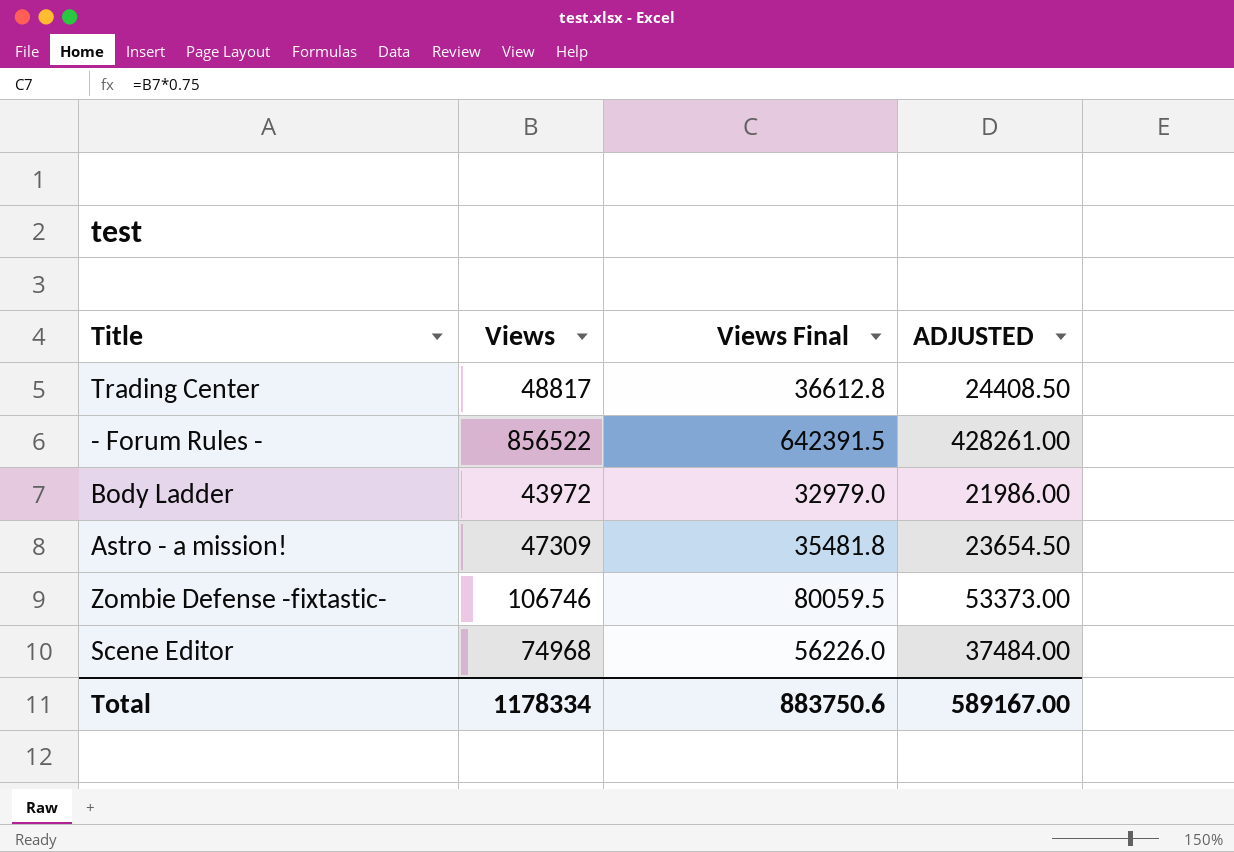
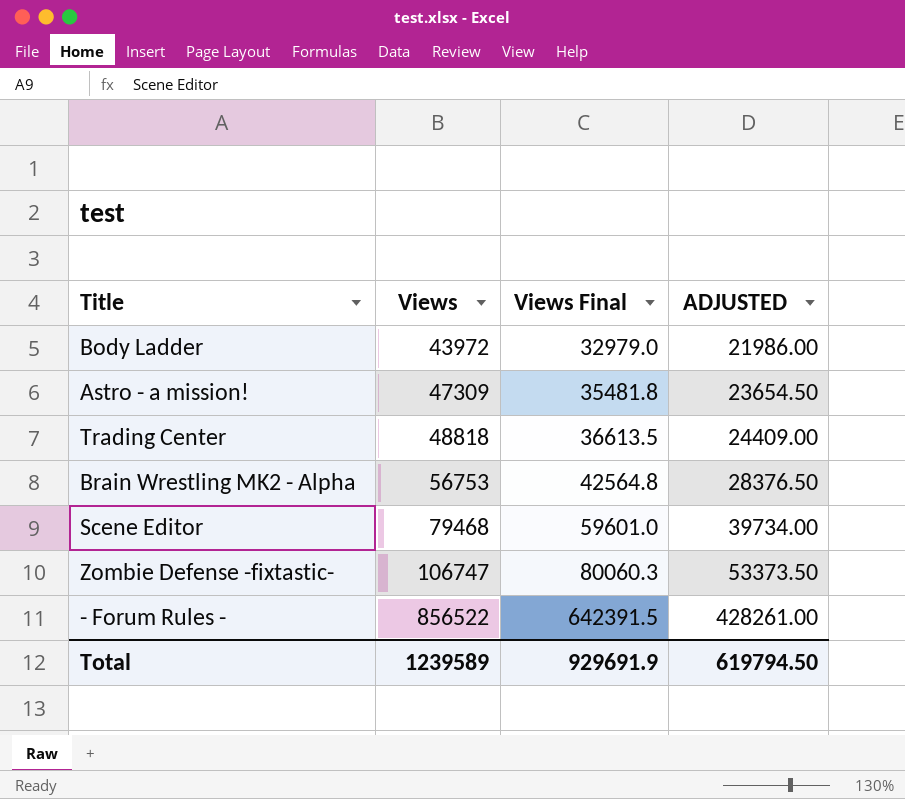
row order: none -> Views ascending
Trading Center | Views: 48817 -> 48818
Trading Center | Views Final: 36612.8 -> 36613.5
Trading Center | ADJUSTED: 24408.50 -> 24409.00
row Brain Wrestling MK2 - Alpha: none -> 56753 | 42564.8 | 28376.50
Scene Editor | Views: 74968 -> 79468
Scene Editor | Views Final: 56226.0 -> 59601.0
Scene Editor | ADJUSTED: 37484.00 -> 39734.00
Zombie Defense -fixtastic- | Views: 106746 -> 106747
Zombie Defense -fixtastic- | Views Final: 80059.5 -> 80060.3
Zombie Defense -fixtastic- | ADJUSTED: 53373.00 -> 53373.50
Total | Views: 1178334 -> 1239589
Total | Views Final: 883750.6 -> 929691.9
Total | ADJUSTED: 589167.00 -> 619794.50

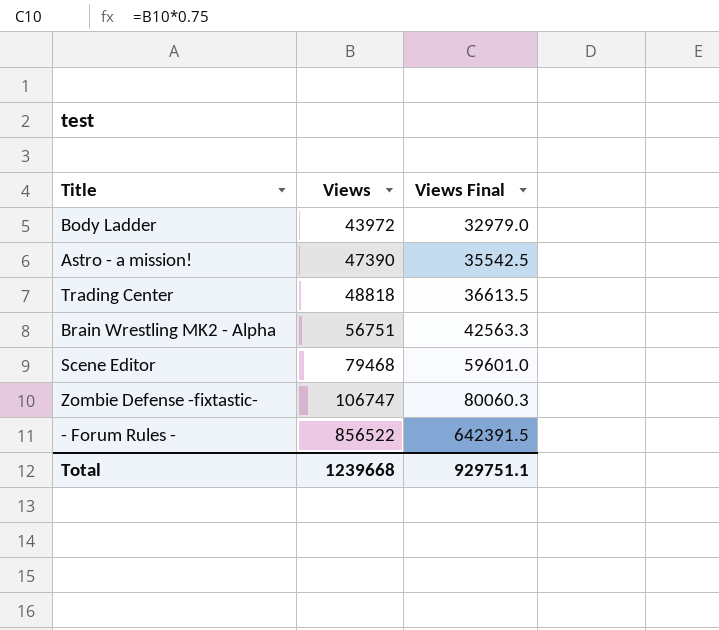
column ADJUSTED | formula: [Views] * 0.5 -> none
Astro - a mission! | Views: 47309 -> 47390
Astro - a mission! | Views Final: 35481.8 -> 35542.5
Brain Wrestling MK2 - Alpha | Views: 56753 -> 56751
Brain Wrestling MK2 - Alpha | Views Final: 42564.8 -> 42563.3
Total | Views: 1239589 -> 1239668
Total | Views Final: 929691.9 -> 929751.1

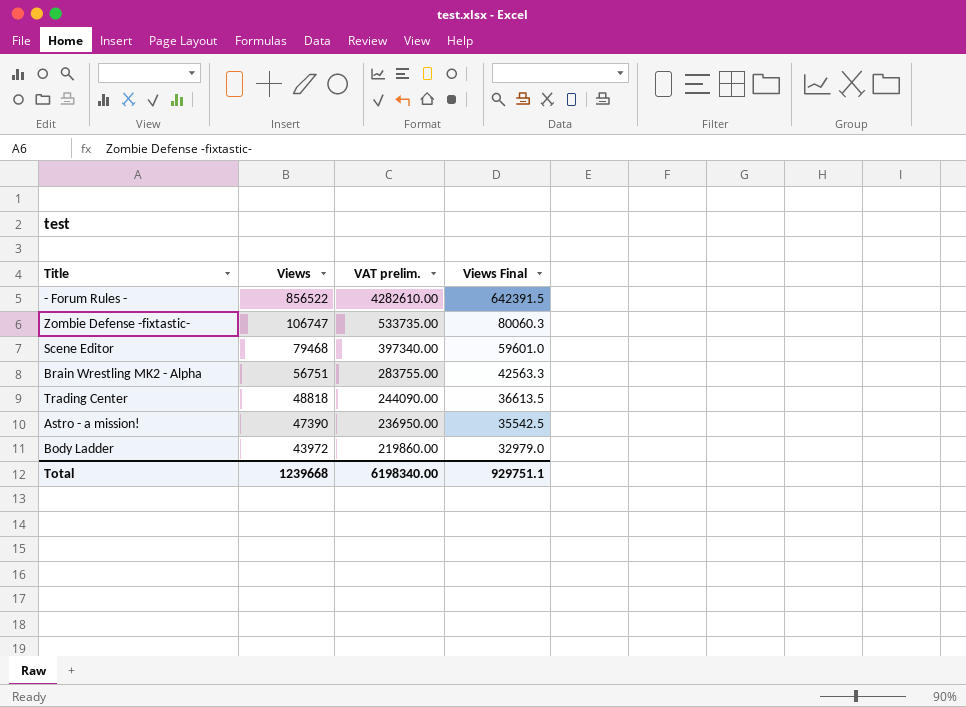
row order: Views ascending -> Views descending
column VAT prelim. | formula: none -> [Views] * 5

